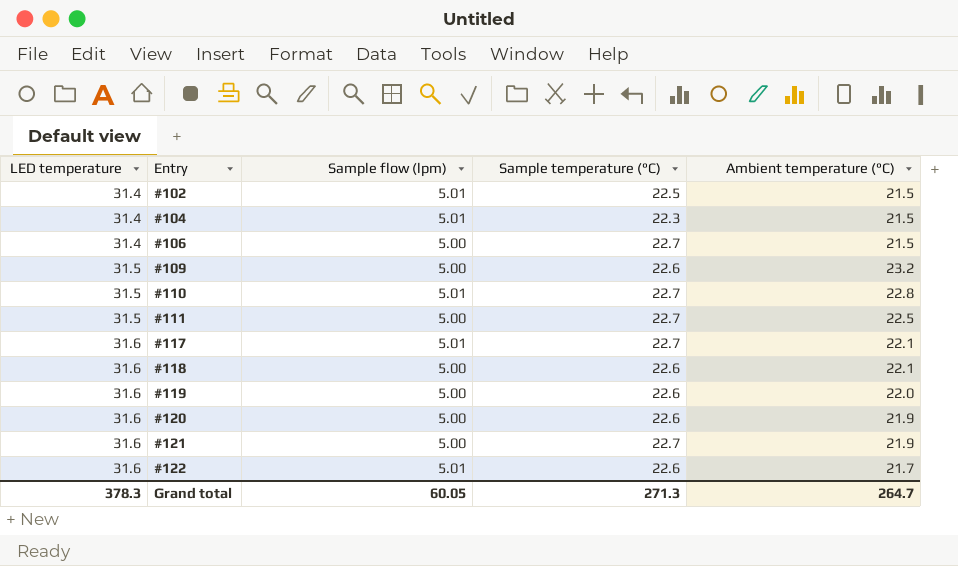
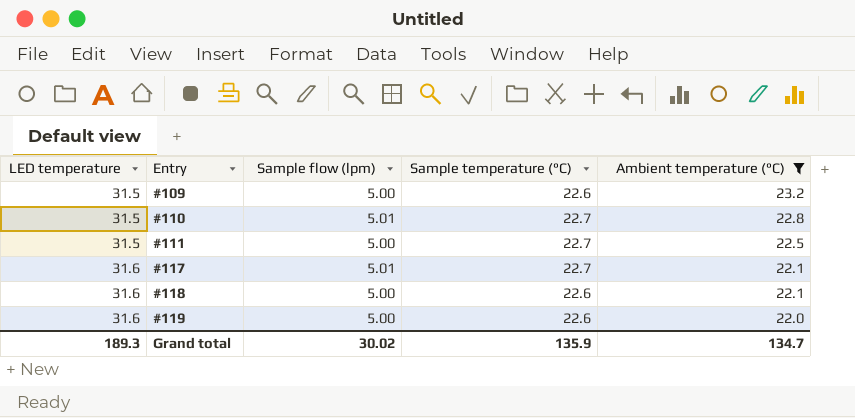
filter: none -> Ambient temperature (°C) >= 22.0
Grand total | LED temperature: 378.3 -> 189.3
Grand total | Sample flow (lpm): 60.05 -> 30.02
Grand total | Sample temperature (°C): 271.3 -> 135.9
Grand total | Ambient temperature (°C): 264.7 -> 134.7

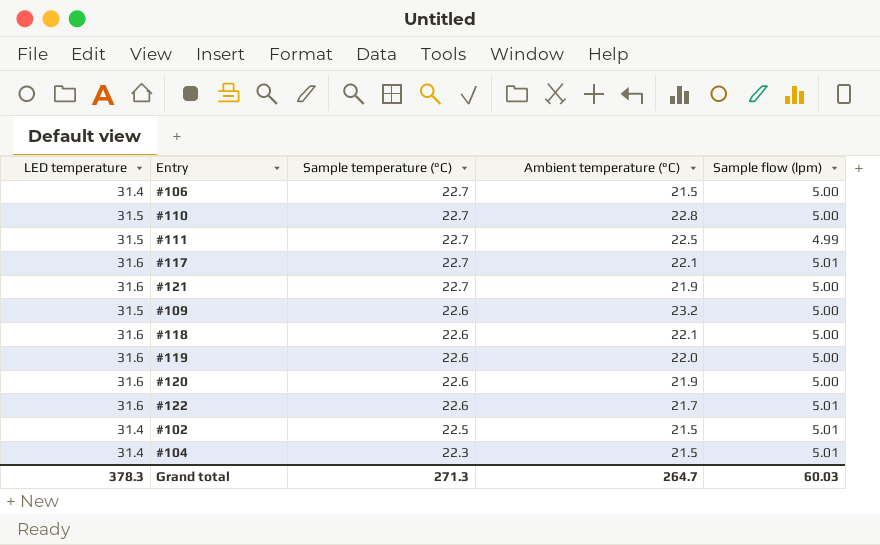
filter: Ambient temperature (°C) >= 22.0 -> none
row order: LED temperature ascending -> Sample temperature (°C) descending
column Sample flow (lpm) | position: 3 -> 5
#110 | Sample flow (lpm): 5.01 -> 5.00
#111 | Sample flow (lpm): 5.00 -> 4.99
Grand total | LED temperature: 189.3 -> 378.3
Grand total | Sample temperature (°C): 135.9 -> 271.3
Grand total | Ambient temperature (°C): 134.7 -> 264.7
Grand total | Sample flow (lpm): 30.02 -> 60.03

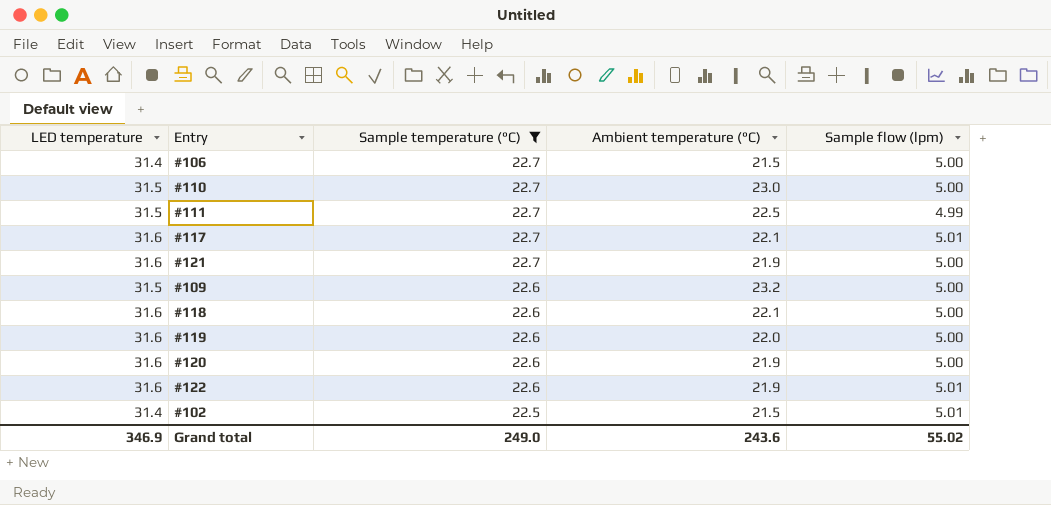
filter: none -> Sample temperature (°C) != 22.3
#110 | Ambient temperature (°C): 22.8 -> 23.0
#122 | Ambient temperature (°C): 21.7 -> 21.9
Grand total | LED temperature: 378.3 -> 346.9
Grand total | Sample temperature (°C): 271.3 -> 249.0
Grand total | Ambient temperature (°C): 264.7 -> 243.6
Grand total | Sample flow (lpm): 60.03 -> 55.02

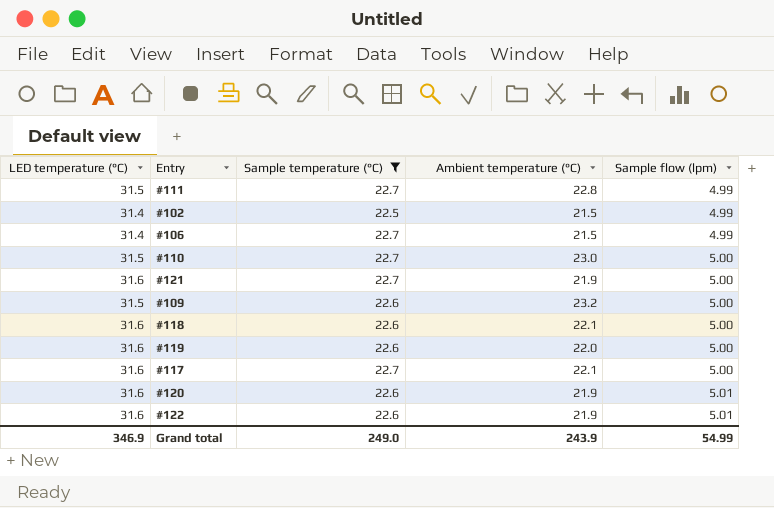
row order: Sample temperature (°C) descending -> Sample flow (lpm) ascending
column name: LED temperature -> LED temperature (°C)
#111 | Ambient temperature (°C): 22.5 -> 22.8
#102 | Sample flow (lpm): 5.01 -> 4.99
#106 | Sample flow (lpm): 5.00 -> 4.99
#117 | Sample flow (lpm): 5.01 -> 5.00
#120 | Sample flow (lpm): 5.00 -> 5.01
Grand total | Ambient temperature (°C): 243.6 -> 243.9
Grand total | Sample flow (lpm): 55.02 -> 54.99

